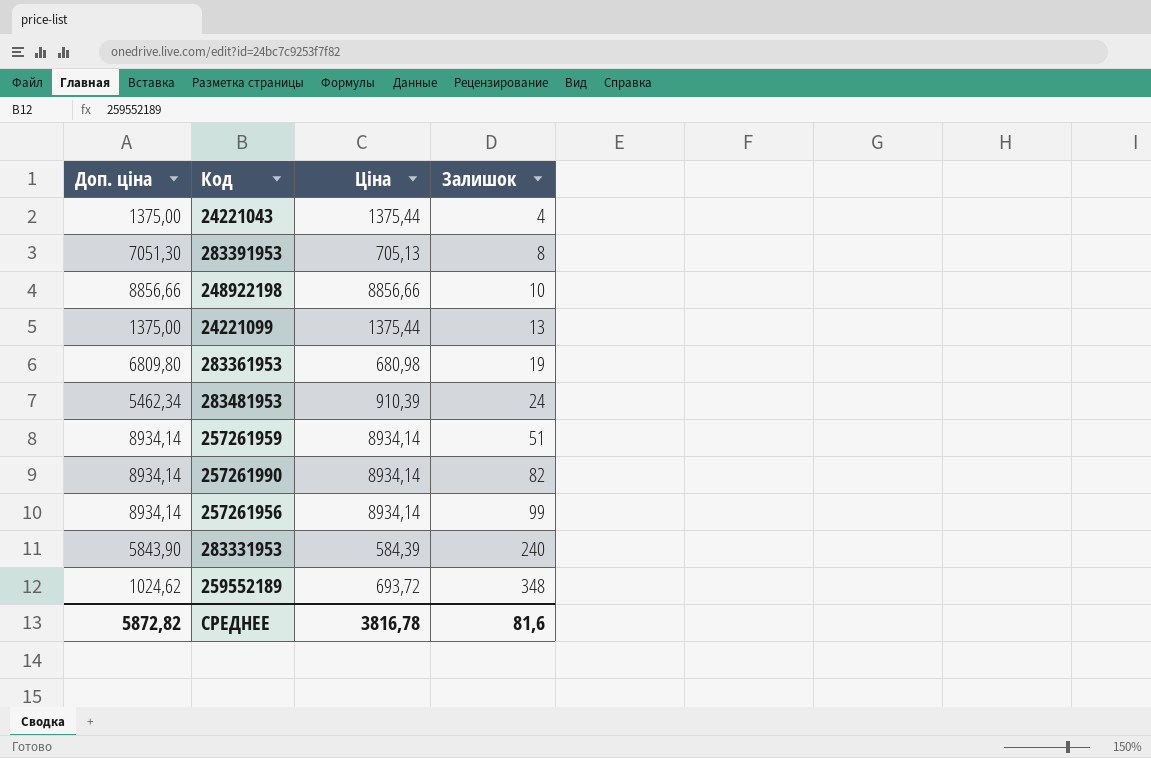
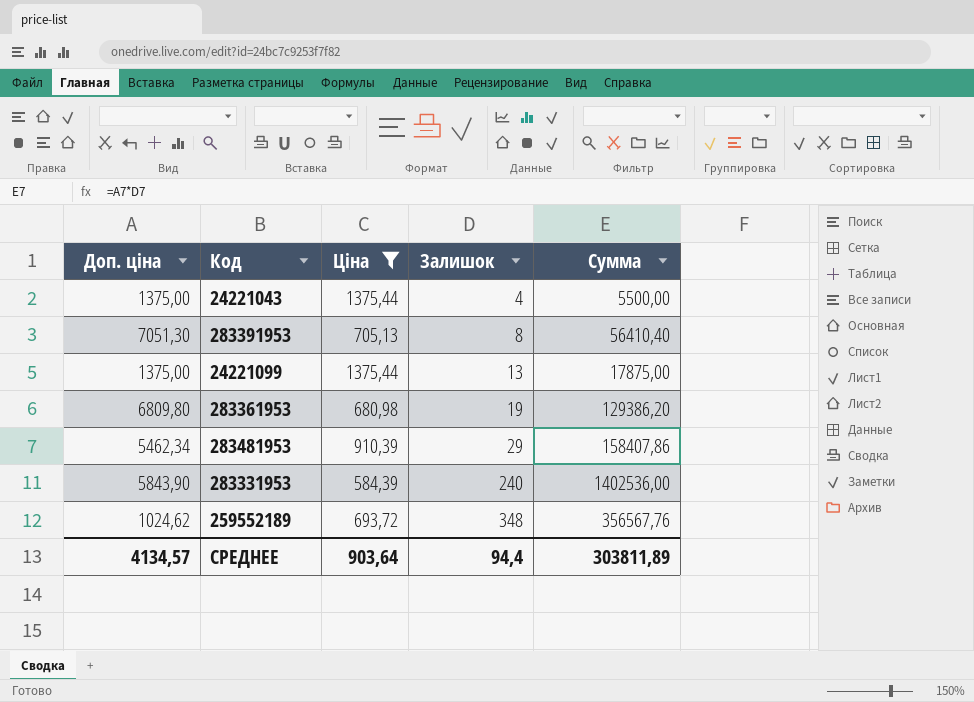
filter: none -> Ціна <= 1375,44
column Сумма | formula: none -> [Доп. ціна] * [Залишок]
283481953 | Залишок: 24 -> 29
СРЕДНЕЕ | Доп. ціна: 5872,82 -> 4134,57
СРЕДНЕЕ | Ціна: 3816,78 -> 903,64
СРЕДНЕЕ | Залишок: 81,6 -> 94,4

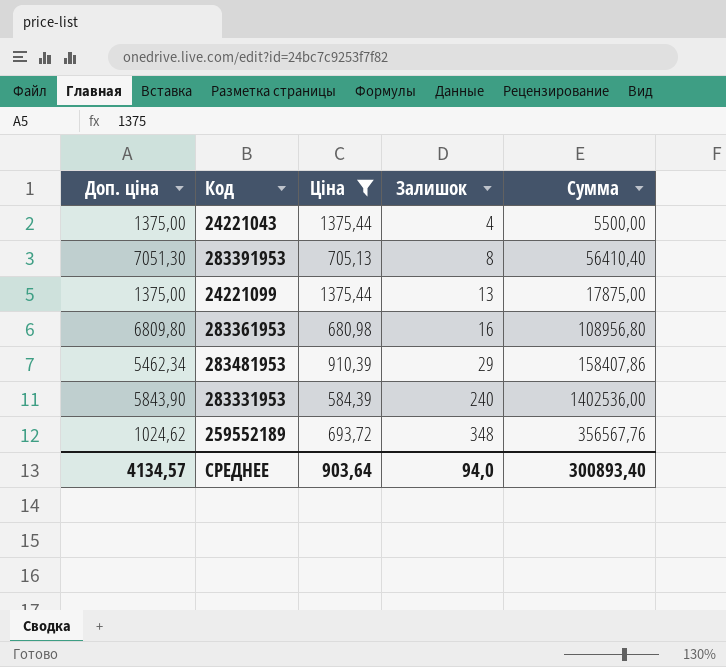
283361953 | Залишок: 19 -> 16
283361953 | Сумма: 129386,20 -> 108956,80
СРЕДНЕЕ | Залишок: 94,4 -> 94,0
СРЕДНЕЕ | Сумма: 303811,89 -> 300893,40

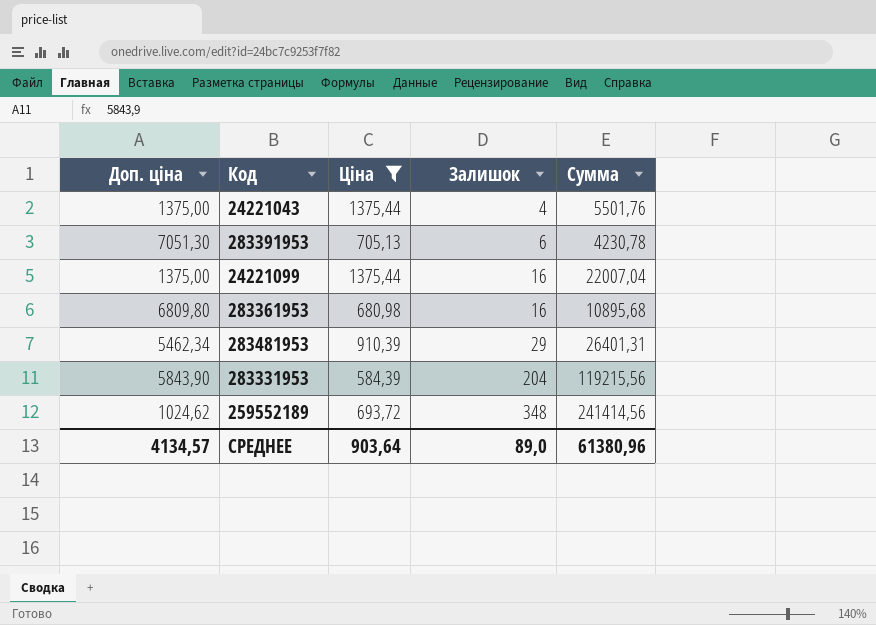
column Сумма | formula: [Доп. ціна] * [Залишок] -> [Ціна] * [Залишок]
283391953 | Залишок: 8 -> 6
24221099 | Залишок: 13 -> 16
283331953 | Залишок: 240 -> 204
СРЕДНЕЕ | Залишок: 94,0 -> 89,0
СРЕДНЕЕ | Сумма: 300893,40 -> 61380,96

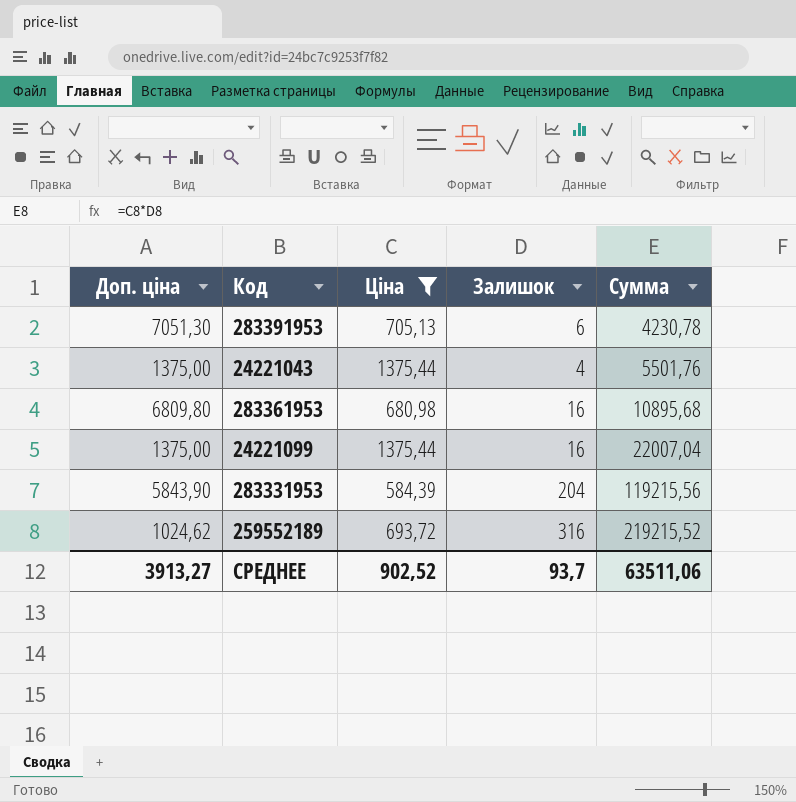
row order: Залишок ascending -> Сумма ascending
row 283481953: 5462,34 | 910,39 | 29 | 26401,31 -> none
259552189 | Залишок: 348 -> 316
259552189 | Сумма: 241414,56 -> 219215,52
СРЕДНЕЕ | Доп. ціна: 4134,57 -> 3913,27
СРЕДНЕЕ | Ціна: 903,64 -> 902,52
СРЕДНЕЕ | Залишок: 89,0 -> 93,7
СРЕДНЕЕ | Сумма: 61380,96 -> 63511,06

